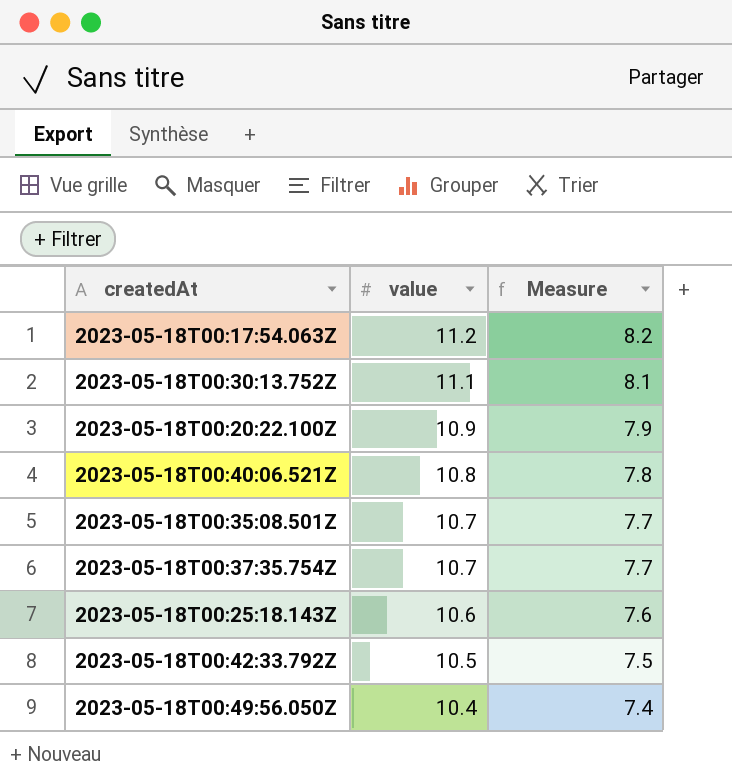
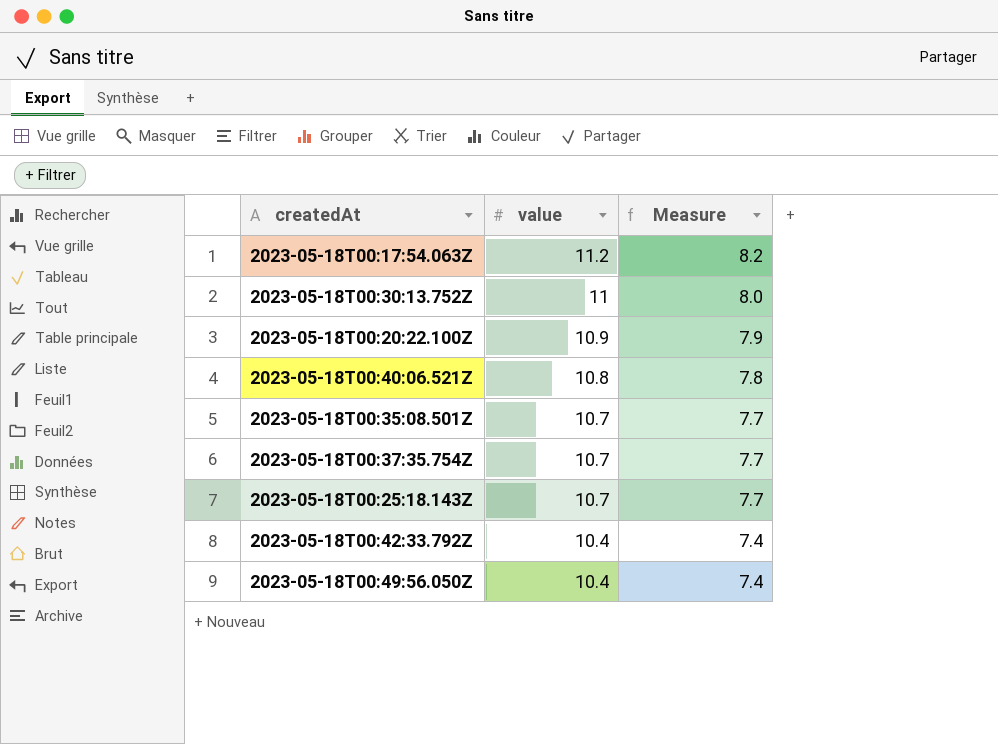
2023-05-18T00:30:13.752Z | value: 11.1 -> 11
2023-05-18T00:30:13.752Z | Measure: 8.1 -> 8.0
2023-05-18T00:25:18.143Z | value: 10.6 -> 10.7
2023-05-18T00:25:18.143Z | Measure: 7.6 -> 7.7
2023-05-18T00:42:33.792Z | value: 10.5 -> 10.4
2023-05-18T00:42:33.792Z | Measure: 7.5 -> 7.4

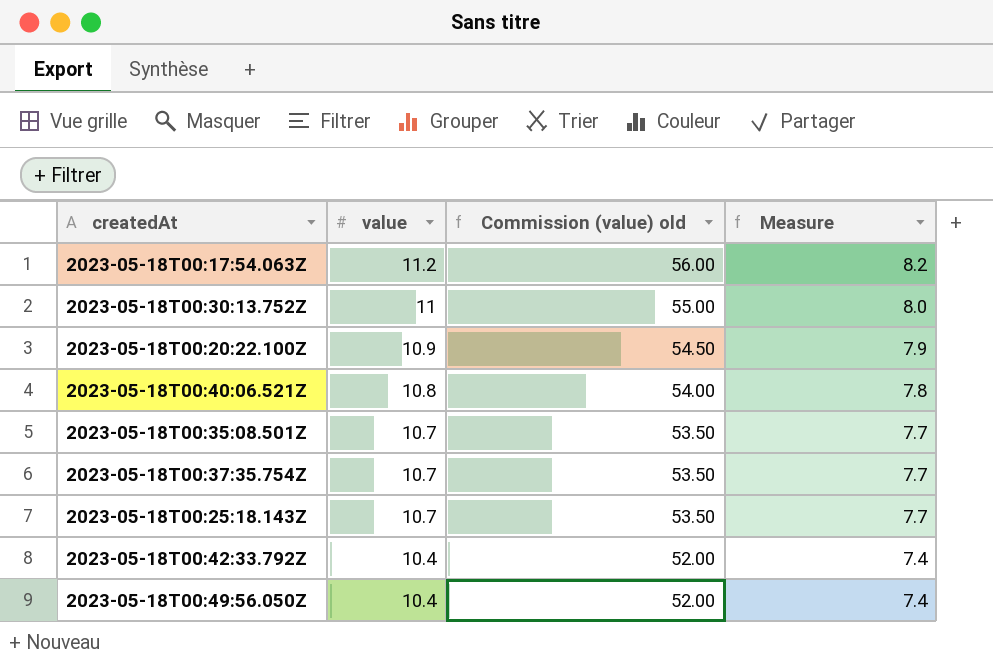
column Commission (value) old | formula: none -> [value] * 5

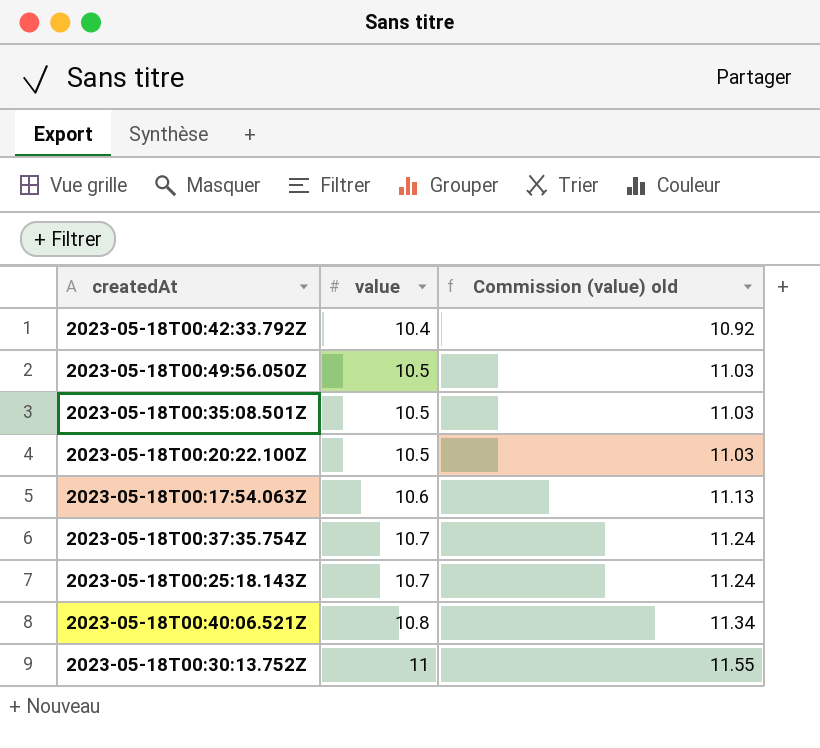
row order: value descending -> value ascending
column Measure | formula: [value] - 3 -> none
column Commission (value) old | formula: [value] * 5 -> [value] * 1.05
2023-05-18T00:49:56.050Z | value: 10.4 -> 10.5
2023-05-18T00:35:08.501Z | value: 10.7 -> 10.5
2023-05-18T00:20:22.100Z | value: 10.9 -> 10.5
2023-05-18T00:17:54.063Z | value: 11.2 -> 10.6

